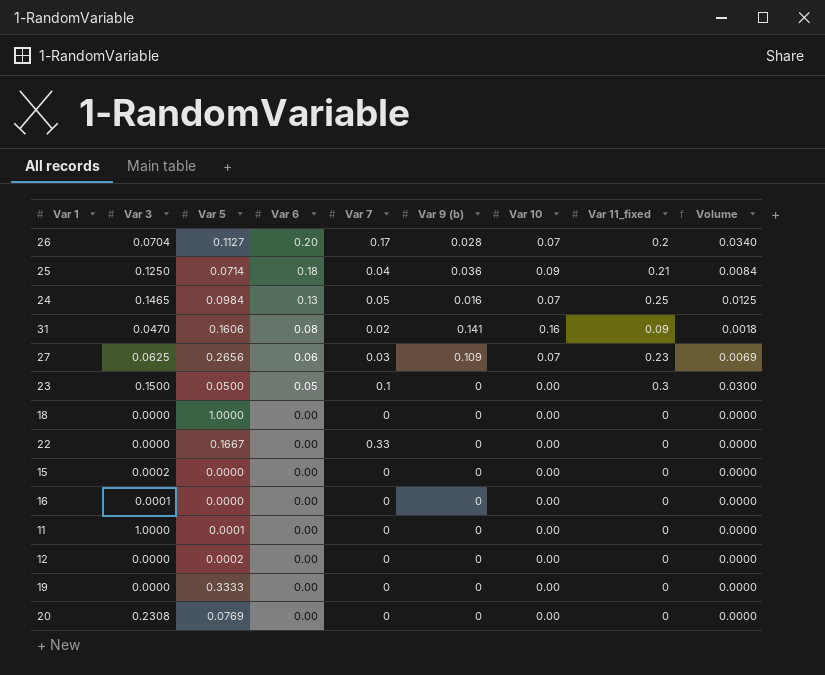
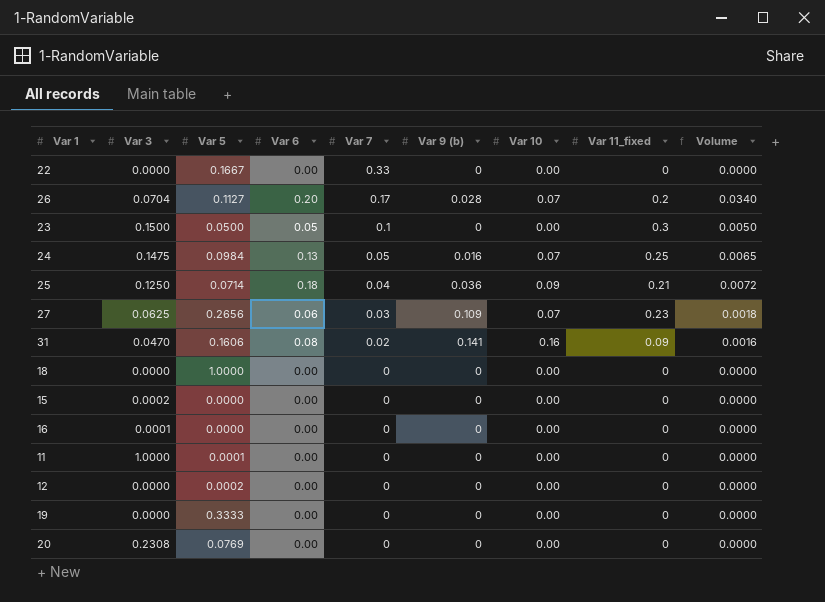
row order: Var 6 descending -> Var 7 descending
column Volume | formula: [Var 7] * [Var 11_fixed] -> [Var 6] * [Var 7]
24 | Var 3: 0.1465 -> 0.1475

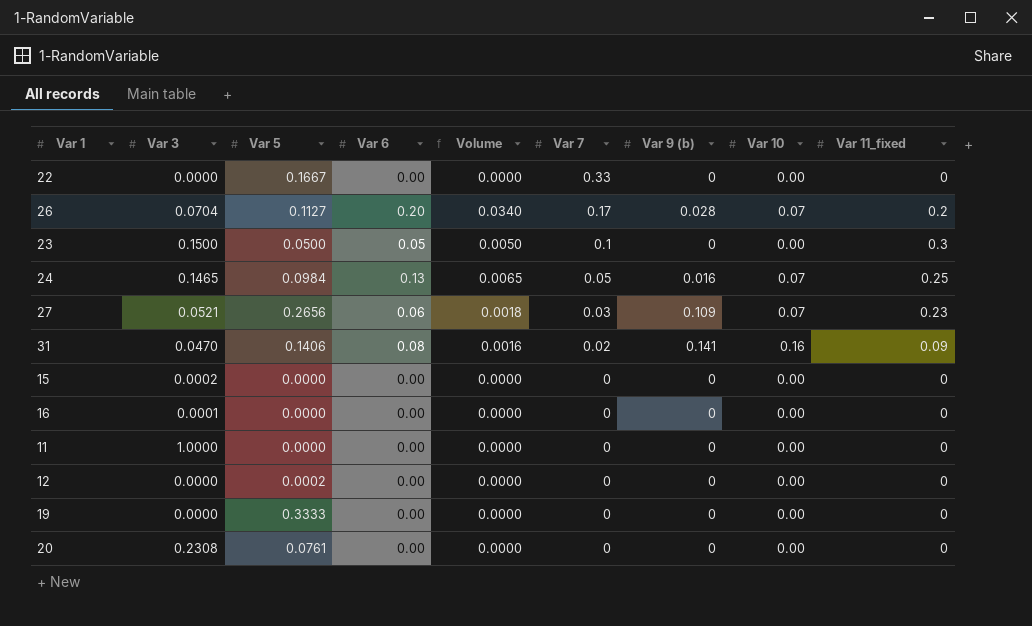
column Volume | position: 9 -> 5
row 25: 0.1250 | 0.0714 | 0.18 | 0.04 | 0.036 | 0.09 | 0.21 | 0.0072 -> none
row 18: 0.0000 | 1.0000 | 0.00 | 0 | 0 | 0.00 | 0 | 0.0000 -> none
24 | Var 3: 0.1475 -> 0.1465
27 | Var 3: 0.0625 -> 0.0521
31 | Var 5: 0.1606 -> 0.1406
11 | Var 5: 0.0001 -> 0.0000
20 | Var 5: 0.0769 -> 0.0761

